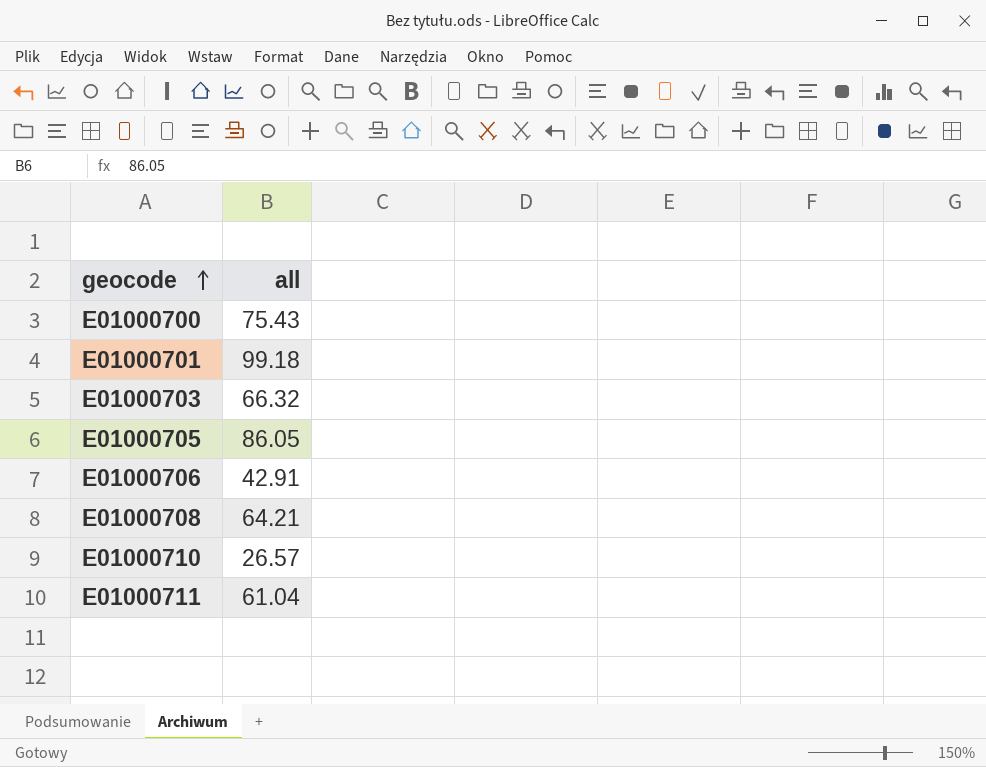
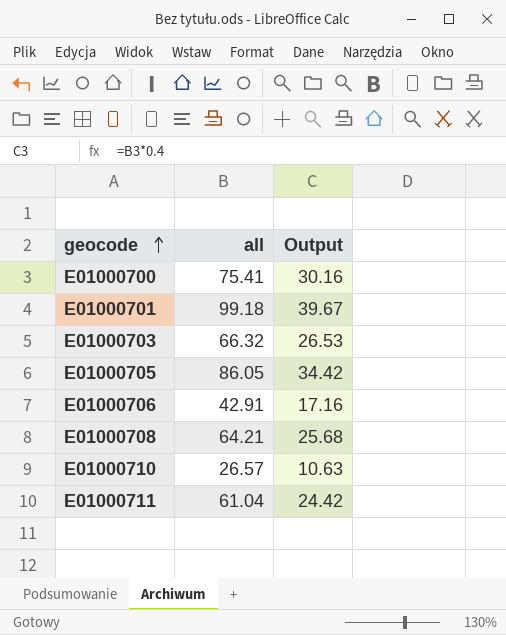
column Output | formula: none -> [all] * 0.4
E01000700 | all: 75.43 -> 75.41

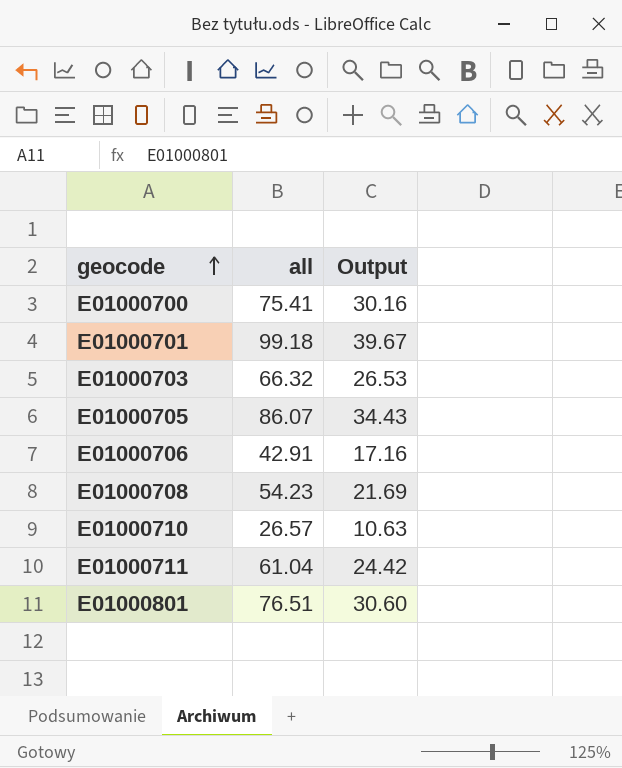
E01000705 | all: 86.05 -> 86.07
E01000705 | Output: 34.42 -> 34.43
E01000708 | all: 64.21 -> 54.23
E01000708 | Output: 25.68 -> 21.69
row E01000801: none -> 76.51 | 30.60

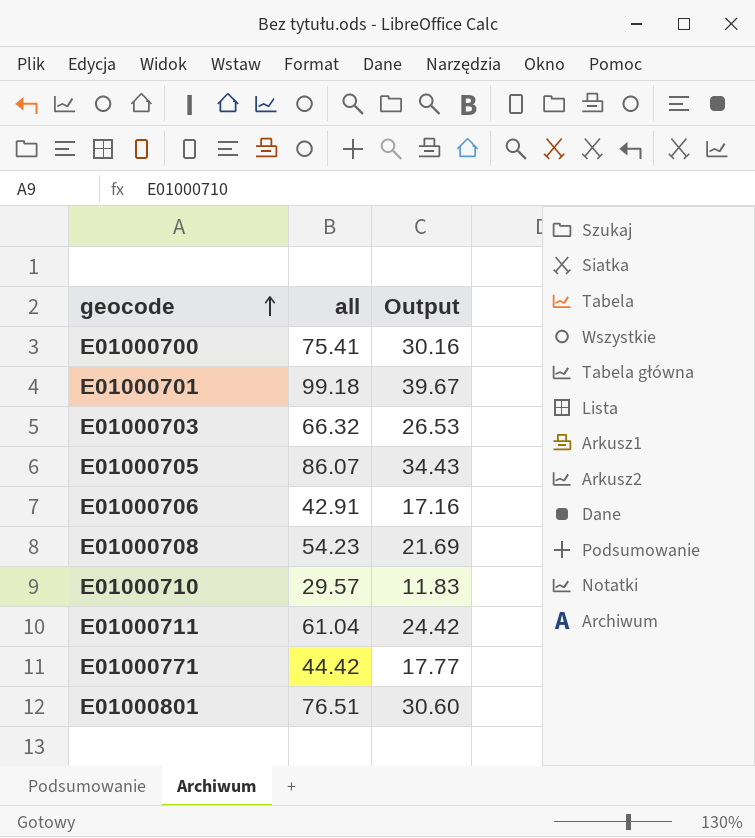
E01000710 | all: 26.57 -> 29.57
E01000710 | Output: 10.63 -> 11.83
row E01000771: none -> 44.42 | 17.77

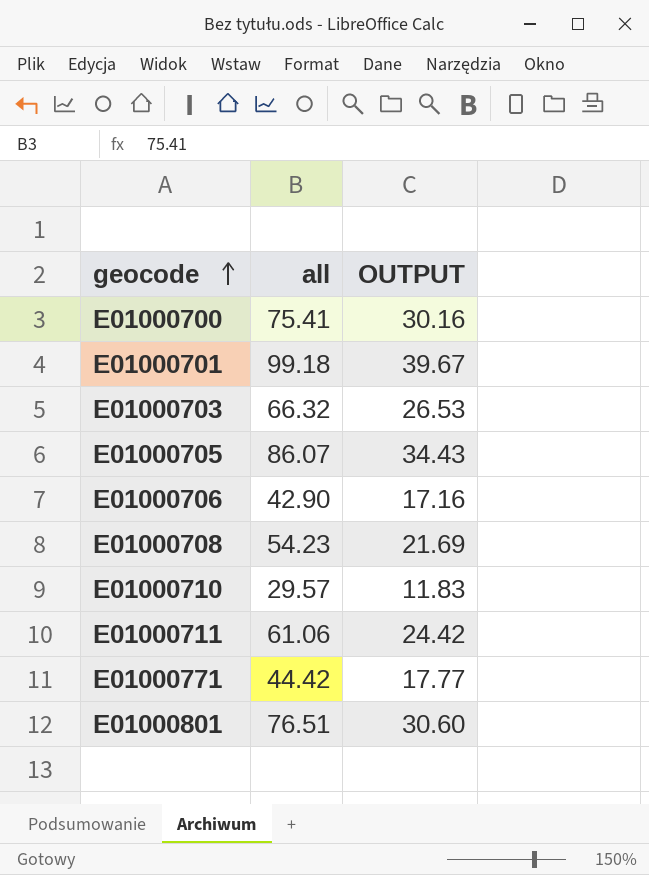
column name: Output -> OUTPUT
E01000706 | all: 42.91 -> 42.90
E01000711 | all: 61.04 -> 61.06

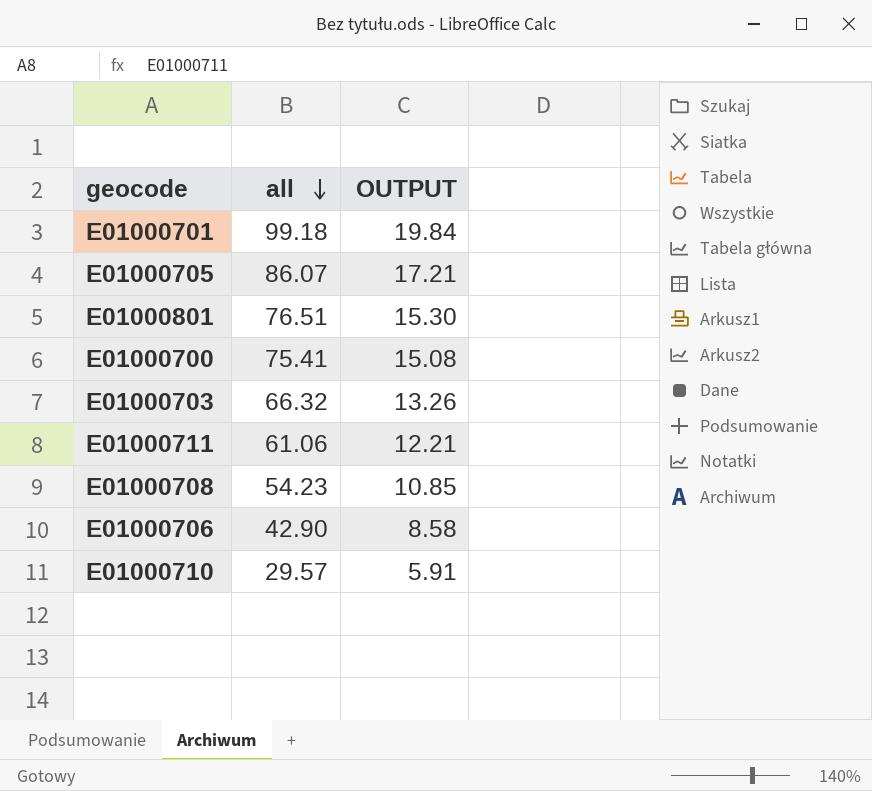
row order: geocode ascending -> all descending
column OUTPUT | formula: [all] * 0.4 -> [all] * 0.2
row E01000771: 44.42 | 17.77 -> none

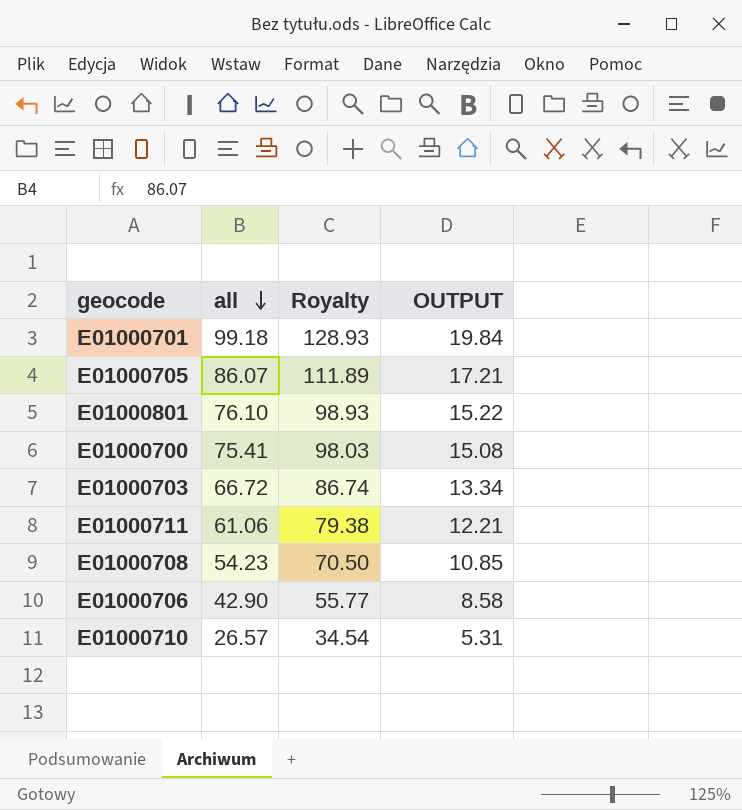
column Royalty | formula: none -> [all] * 1.3
E01000801 | all: 76.51 -> 76.10
E01000801 | OUTPUT: 15.30 -> 15.22
E01000703 | all: 66.32 -> 66.72
E01000703 | OUTPUT: 13.26 -> 13.34
E01000710 | all: 29.57 -> 26.57
E01000710 | OUTPUT: 5.91 -> 5.31

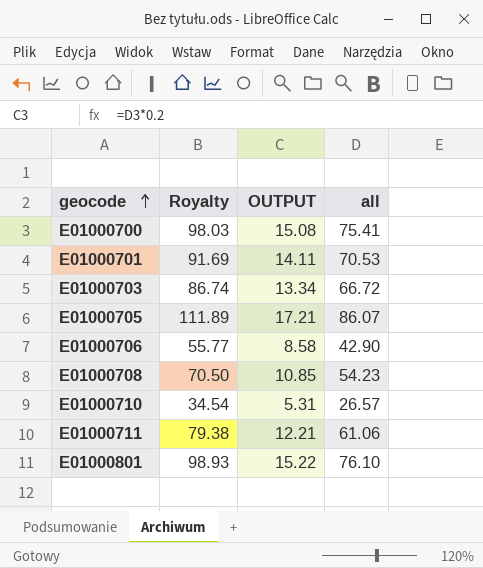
row order: all descending -> geocode ascending
column all | position: 2 -> 4
E01000701 | Royalty: 128.93 -> 91.69
E01000701 | OUTPUT: 19.84 -> 14.11
E01000701 | all: 99.18 -> 70.53

